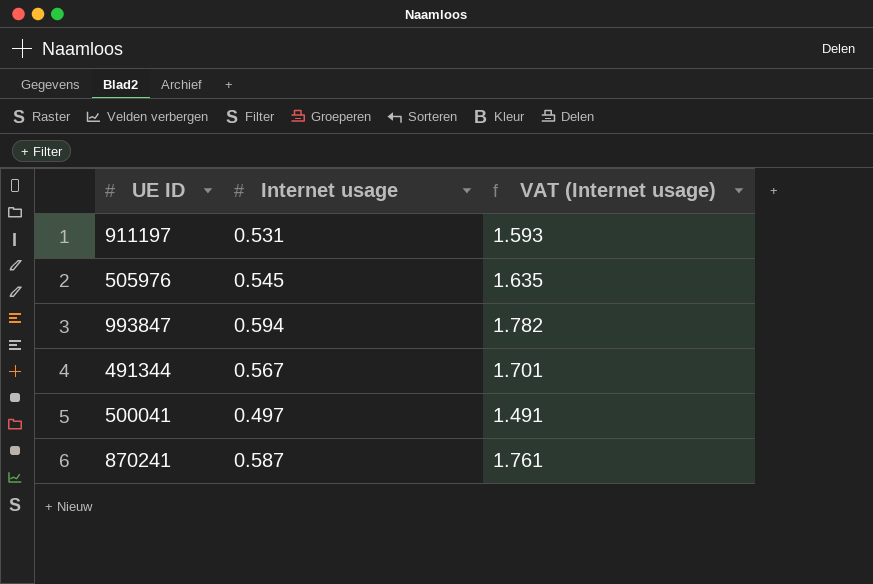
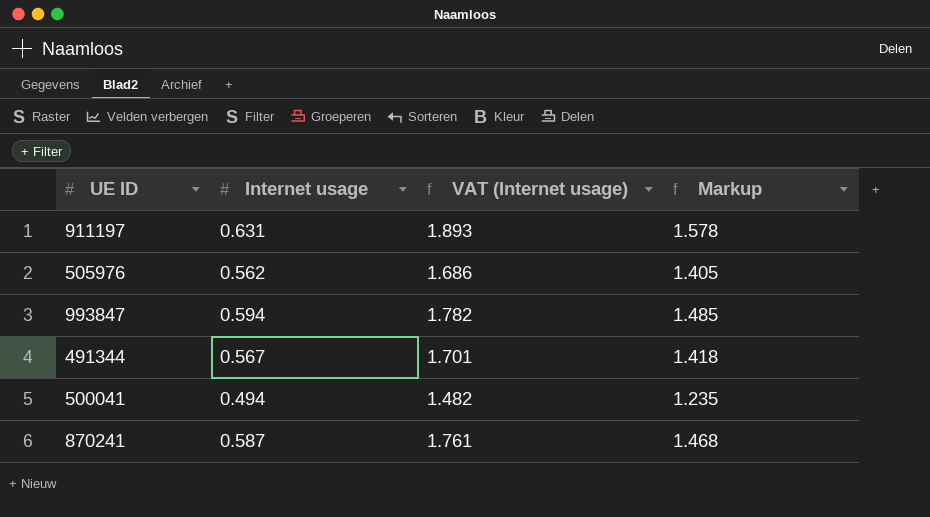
column Markup | formula: none -> [Internet usage] * 2.5
911197 | Internet usage: 0.531 -> 0.631
911197 | VAT (Internet usage): 1.593 -> 1.893
505976 | Internet usage: 0.545 -> 0.562
505976 | VAT (Internet usage): 1.635 -> 1.686
500041 | Internet usage: 0.497 -> 0.494
500041 | VAT (Internet usage): 1.491 -> 1.482

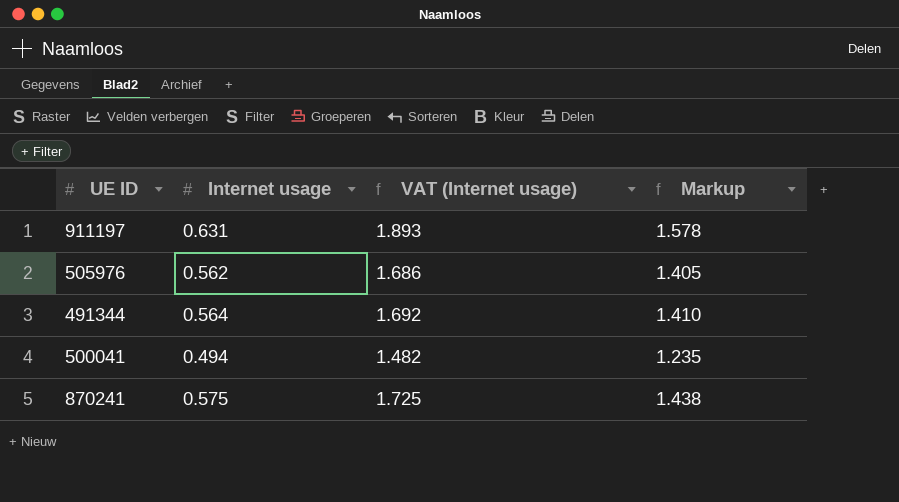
row 993847: 0.594 | 1.782 | 1.485 -> none
491344 | Internet usage: 0.567 -> 0.564
491344 | VAT (Internet usage): 1.701 -> 1.692
491344 | Markup: 1.418 -> 1.410
870241 | Internet usage: 0.587 -> 0.575
870241 | VAT (Internet usage): 1.761 -> 1.725
870241 | Markup: 1.468 -> 1.438

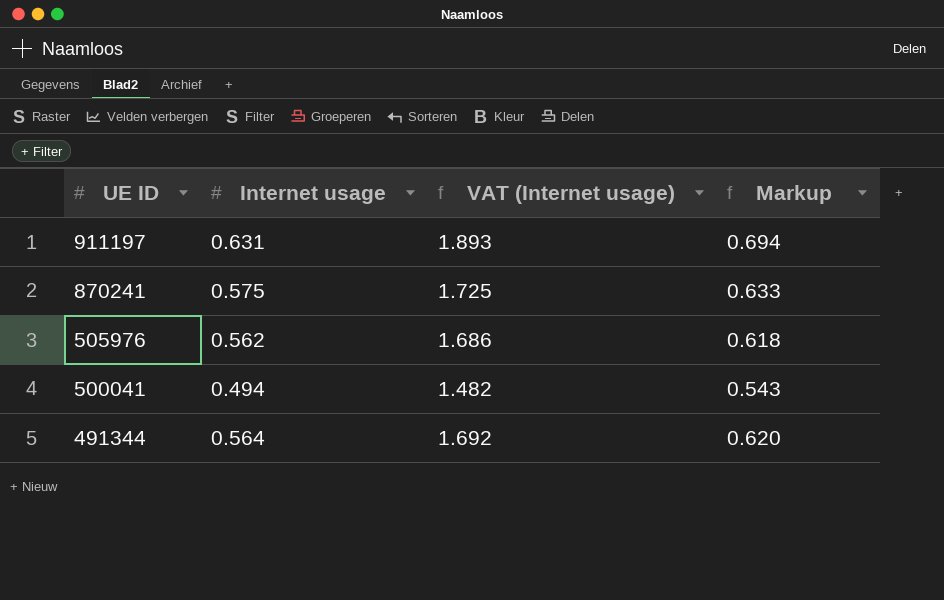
row order: none -> UE ID descending
column Markup | formula: [Internet usage] * 2.5 -> [Internet usage] * 1.1

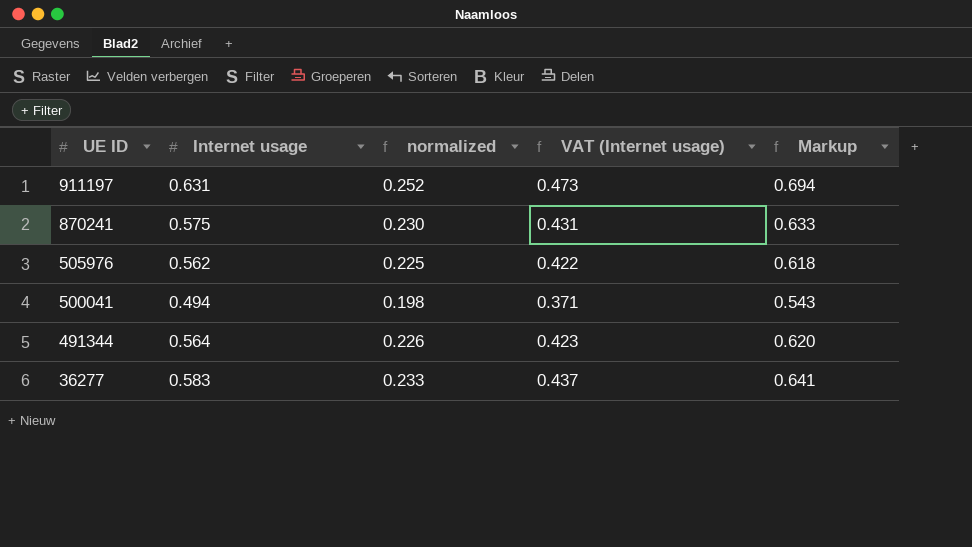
column normalized | formula: none -> [Internet usage] * 0.4
column VAT (Internet usage) | formula: [Internet usage] * 3 -> [Internet usage] * 0.75
row 36277: none -> 0.583 | 0.233 | 0.437 | 0.641

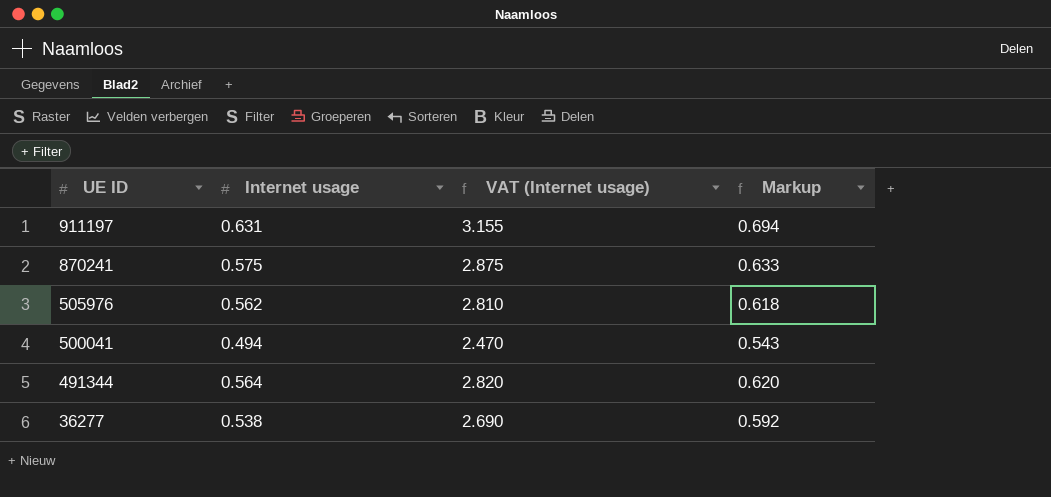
column normalized | formula: [Internet usage] * 0.4 -> none
column VAT (Internet usage) | formula: [Internet usage] * 0.75 -> [Internet usage] * 5
36277 | Internet usage: 0.583 -> 0.538
36277 | Markup: 0.641 -> 0.592

